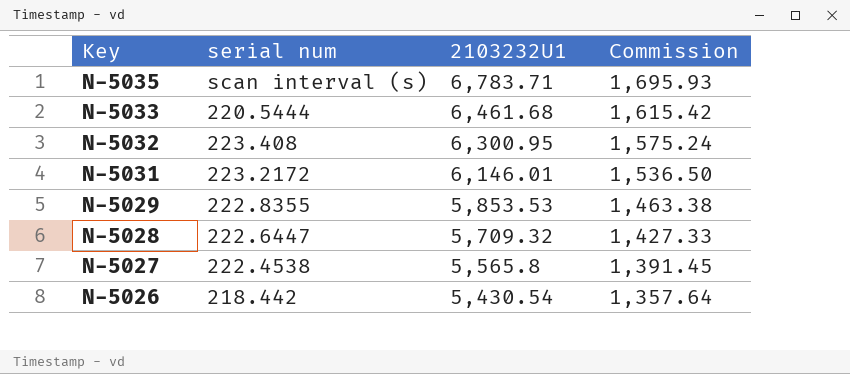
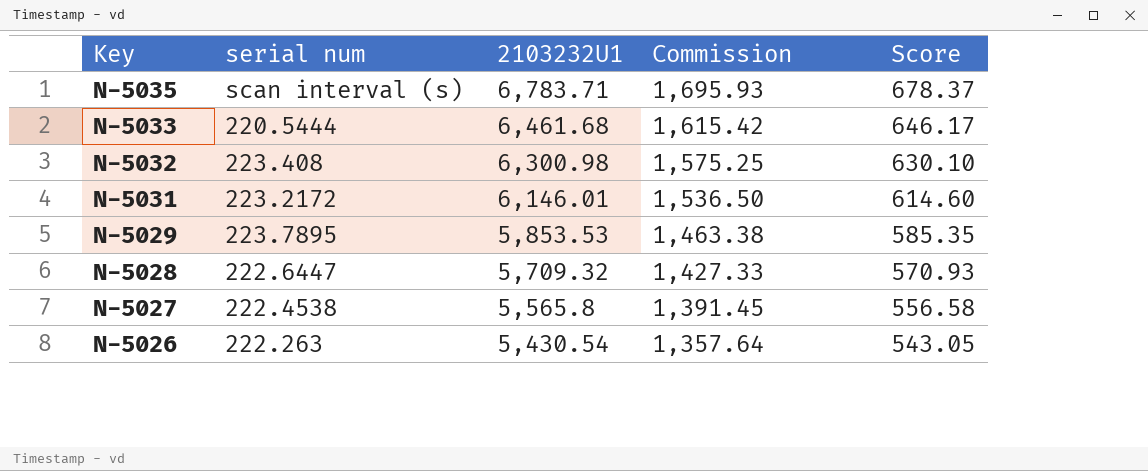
column Score | formula: none -> [2103232U1] * 0.1
N-5032 | 2103232U1: 6,300.95 -> 6,300.98
N-5032 | Commission: 1,575.24 -> 1,575.25
N-5029 | serial num: 222.8355 -> 223.7895
N-5026 | serial num: 218.442 -> 222.263

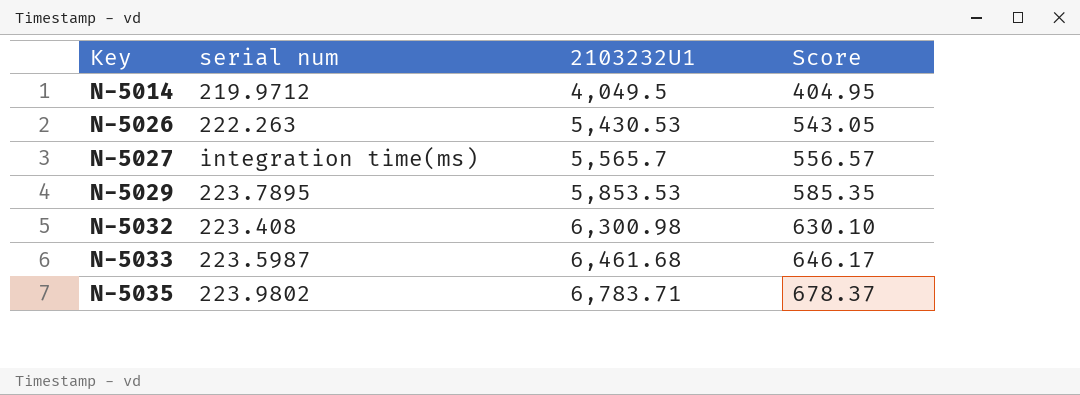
row order: Key descending -> Key ascending
column Commission | formula: [2103232U1] * 0.25 -> none
row N-5031: 223.2172 | 6,146.01 | 1,536.50 | 614.60 -> none
row N-5028: 222.6447 | 5,709.32 | 1,427.33 | 570.93 -> none
row N-5014: none -> 219.9712 | 4,049.5 | 404.95
N-5026 | 2103232U1: 5,430.54 -> 5,430.53
N-5027 | serial num: 222.4538 -> integration time(ms)
N-5027 | 2103232U1: 5,565.8 -> 5,565.7
N-5027 | Score: 556.58 -> 556.57
N-5033 | serial num: 220.5444 -> 223.5987
N-5035 | serial num: scan interval (s) -> 223.9802

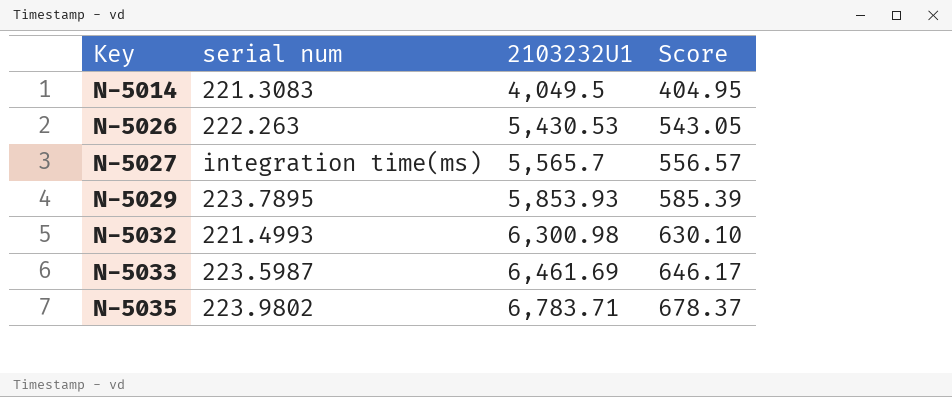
N-5014 | serial num: 219.9712 -> 221.3083
N-5029 | 2103232U1: 5,853.53 -> 5,853.93
N-5029 | Score: 585.35 -> 585.39
N-5032 | serial num: 223.408 -> 221.4993
N-5033 | 2103232U1: 6,461.68 -> 6,461.69

